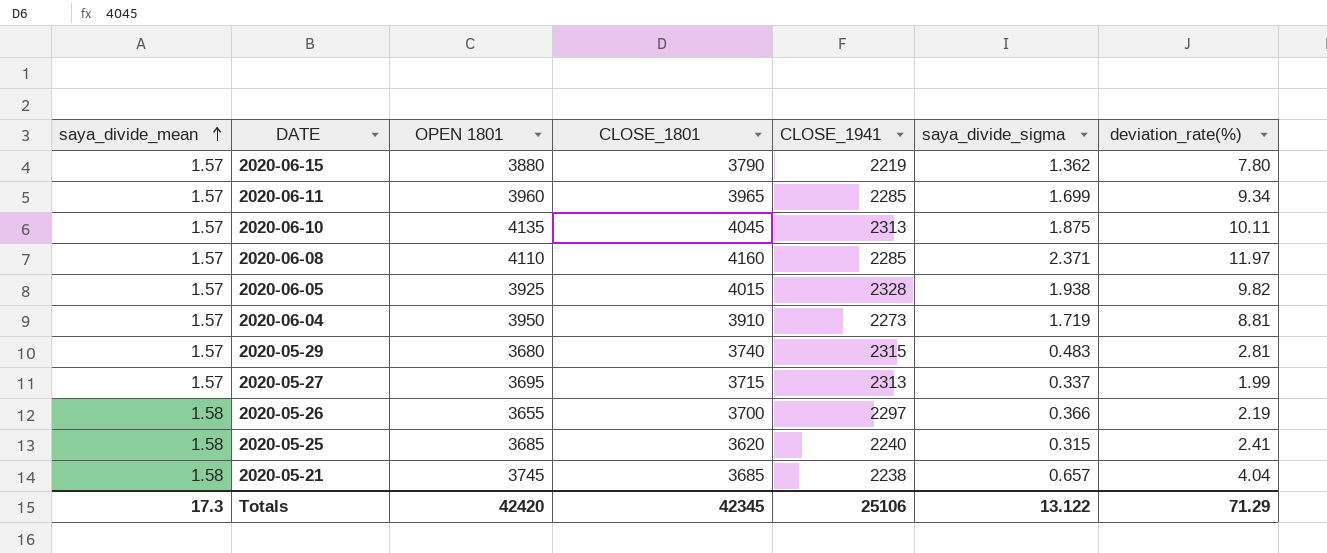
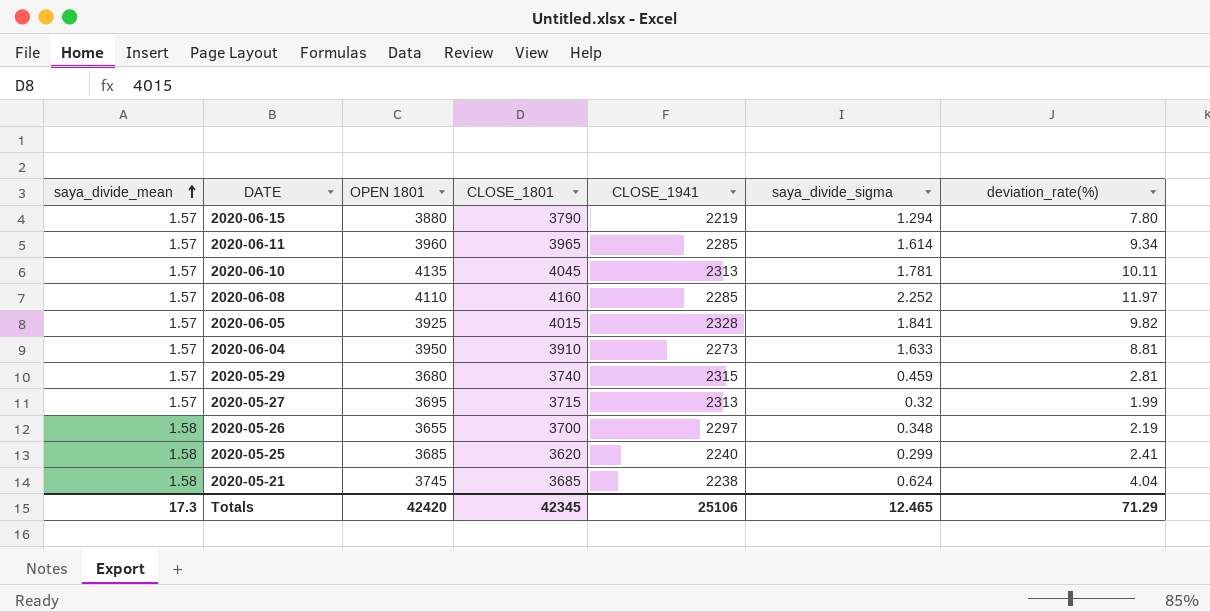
2020-06-15 | saya_divide_sigma: 1.362 -> 1.294
2020-06-11 | saya_divide_sigma: 1.699 -> 1.614
2020-06-10 | saya_divide_sigma: 1.875 -> 1.781
2020-06-08 | saya_divide_sigma: 2.371 -> 2.252
2020-06-05 | saya_divide_sigma: 1.938 -> 1.841
2020-06-04 | saya_divide_sigma: 1.719 -> 1.633
2020-05-29 | saya_divide_sigma: 0.483 -> 0.459
2020-05-27 | saya_divide_sigma: 0.337 -> 0.32
2020-05-26 | saya_divide_sigma: 0.366 -> 0.348
2020-05-25 | saya_divide_sigma: 0.315 -> 0.299
2020-05-21 | saya_divide_sigma: 0.657 -> 0.624
Totals | saya_divide_sigma: 13.122 -> 12.465

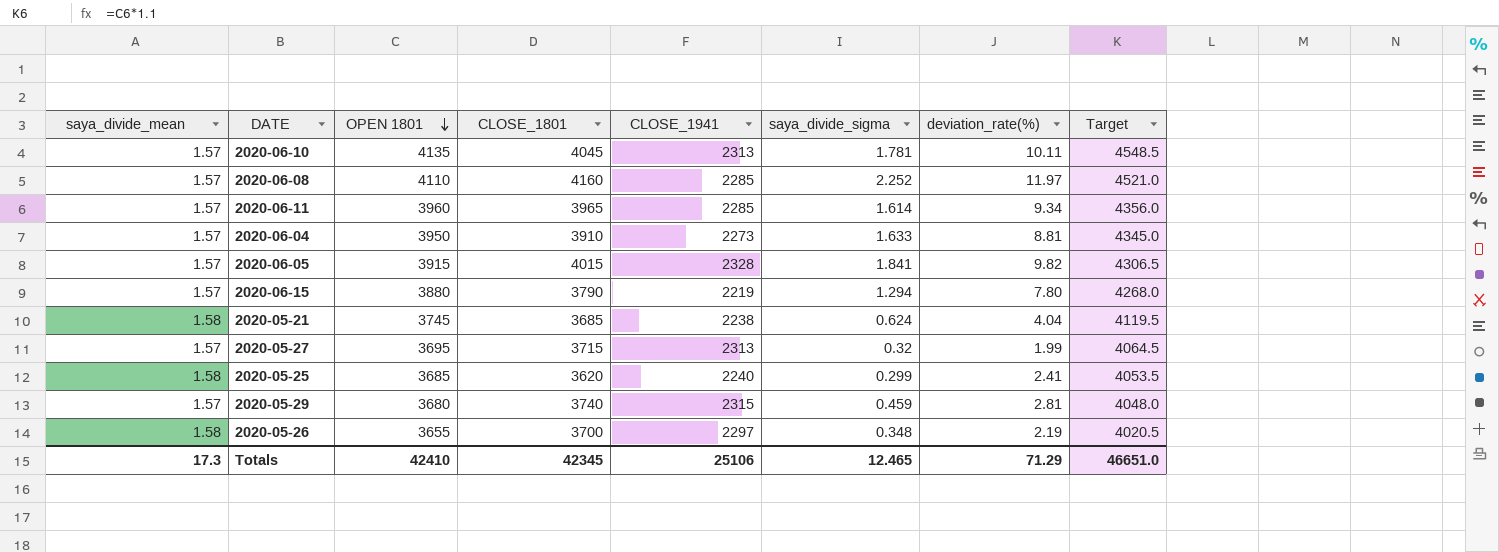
row order: saya_divide_mean ascending -> OPEN 1801 descending
column Target | formula: none -> [OPEN 1801] * 1.1
2020-06-05 | OPEN 1801: 3925 -> 3915
Totals | OPEN 1801: 42420 -> 42410

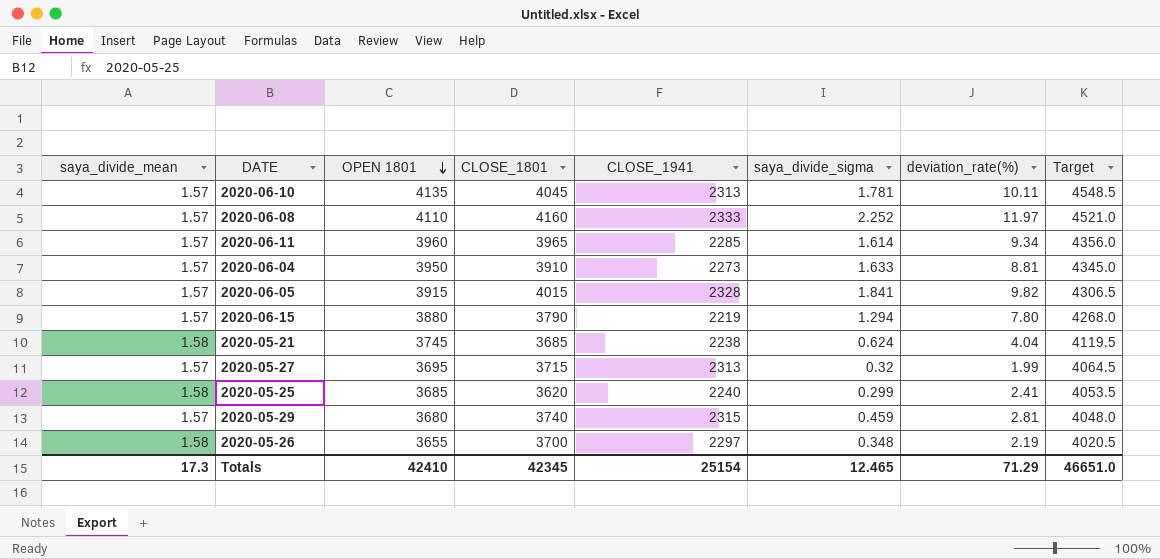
2020-06-08 | CLOSE_1941: 2285 -> 2333
Totals | CLOSE_1941: 25106 -> 25154

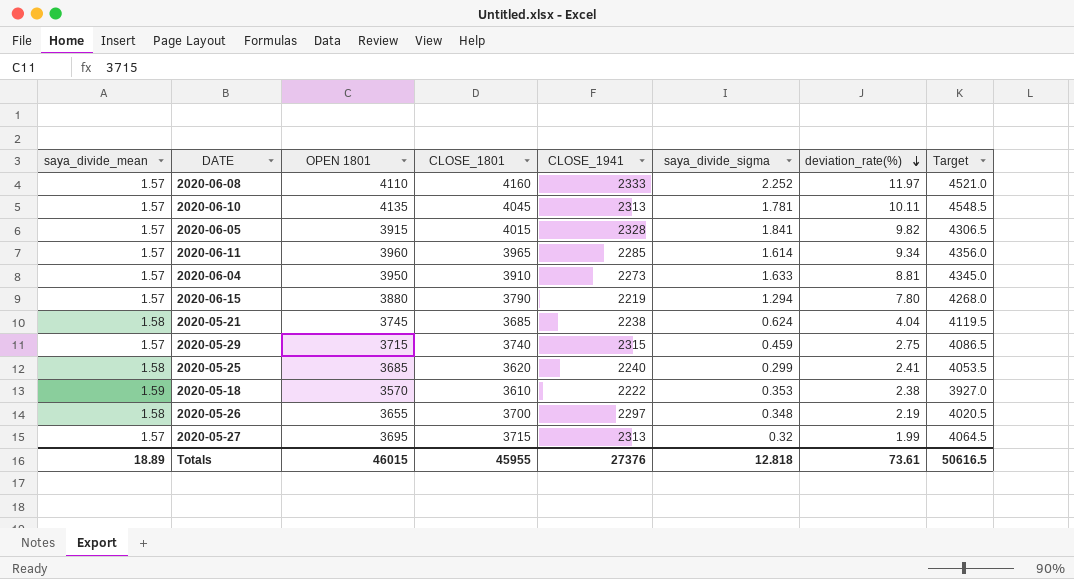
row order: OPEN 1801 descending -> deviation_rate(%) descending
2020-05-29 | OPEN 1801: 3680 -> 3715
2020-05-29 | deviation_rate(%): 2.81 -> 2.75
2020-05-29 | Target: 4048.0 -> 4086.5
row 2020-05-18: none -> 1.59 | 3570 | 3610 | 2222 | 0.353 | 2.38 | 3927.0
Totals | saya_divide_mean: 17.3 -> 18.89
Totals | OPEN 1801: 42410 -> 46015
Totals | CLOSE_1801: 42345 -> 45955
Totals | CLOSE_1941: 25154 -> 27376
Totals | saya_divide_sigma: 12.465 -> 12.818
Totals | deviation_rate(%): 71.29 -> 73.61
Totals | Target: 46651.0 -> 50616.5

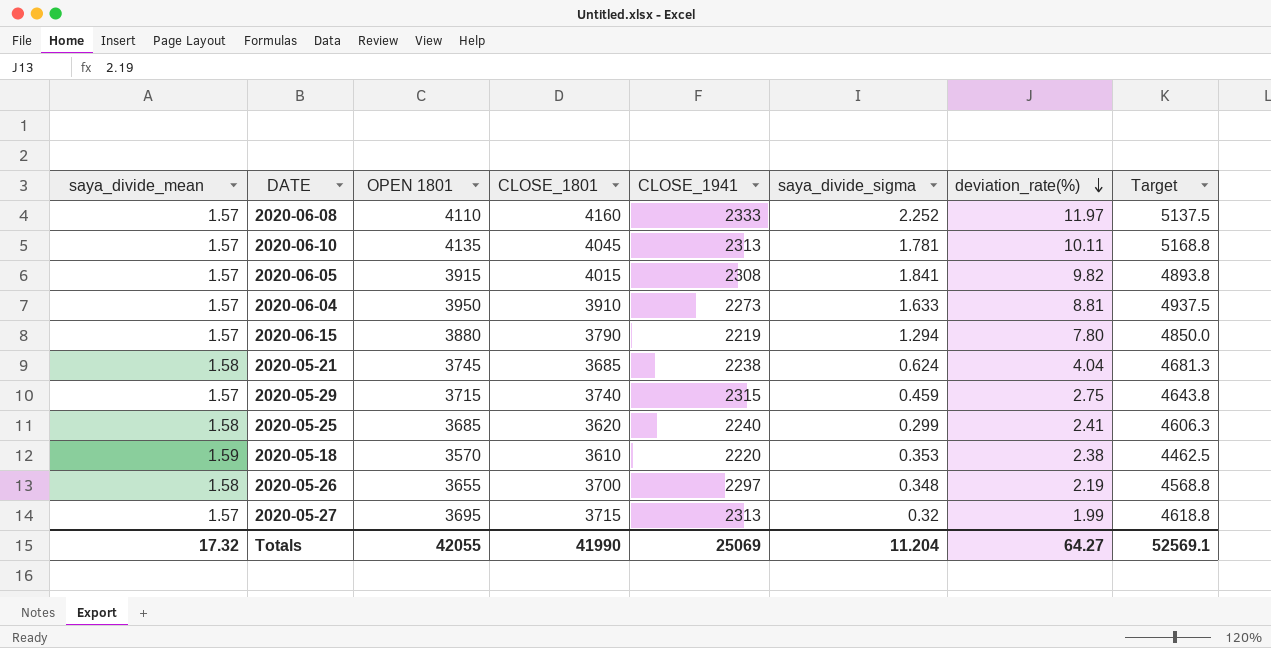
column Target | formula: [OPEN 1801] * 1.1 -> [OPEN 1801] * 1.25
row 2020-06-11: 1.57 | 3960 | 3965 | 2285 | 1.614 | 9.34 | 4356.0 -> none
2020-06-05 | CLOSE_1941: 2328 -> 2308
2020-05-18 | CLOSE_1941: 2222 -> 2220
Totals | saya_divide_mean: 18.89 -> 17.32
Totals | OPEN 1801: 46015 -> 42055
Totals | CLOSE_1801: 45955 -> 41990
Totals | CLOSE_1941: 27376 -> 25069
Totals | saya_divide_sigma: 12.818 -> 11.204
Totals | deviation_rate(%): 73.61 -> 64.27
Totals | Target: 50616.5 -> 52569.1

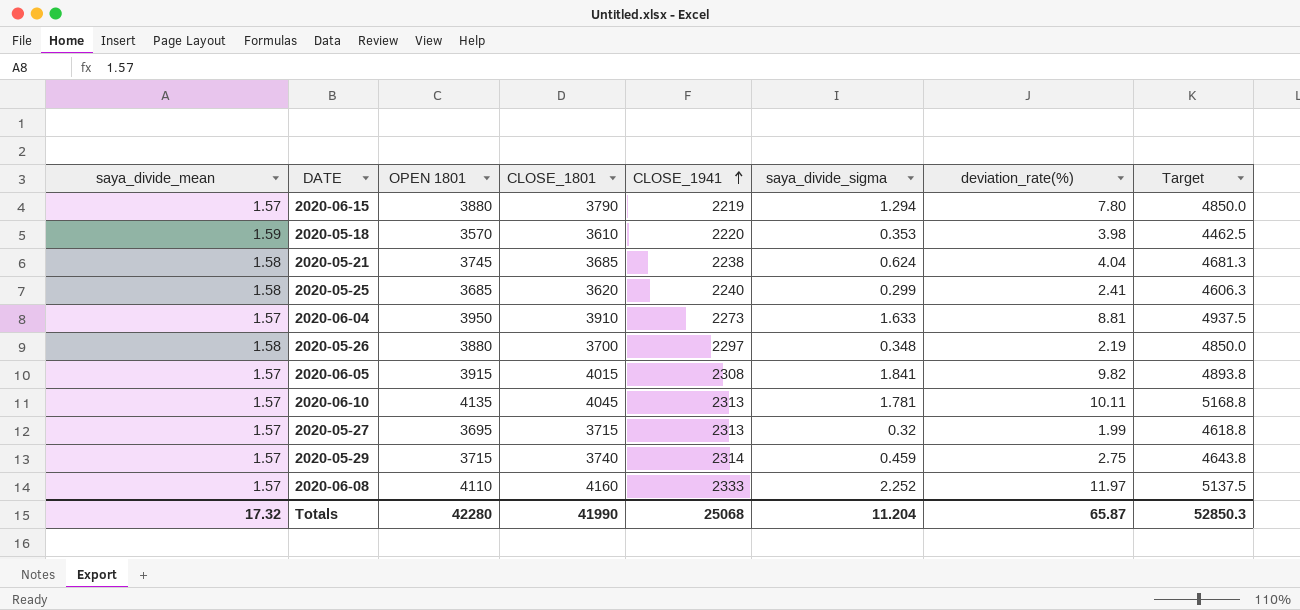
row order: deviation_rate(%) descending -> CLOSE_1941 ascending
2020-05-18 | deviation_rate(%): 2.38 -> 3.98
2020-05-26 | OPEN 1801: 3655 -> 3880
2020-05-26 | Target: 4568.8 -> 4850.0
2020-05-29 | CLOSE_1941: 2315 -> 2314
Totals | OPEN 1801: 42055 -> 42280
Totals | CLOSE_1941: 25069 -> 25068
Totals | deviation_rate(%): 64.27 -> 65.87
Totals | Target: 52569.1 -> 52850.3

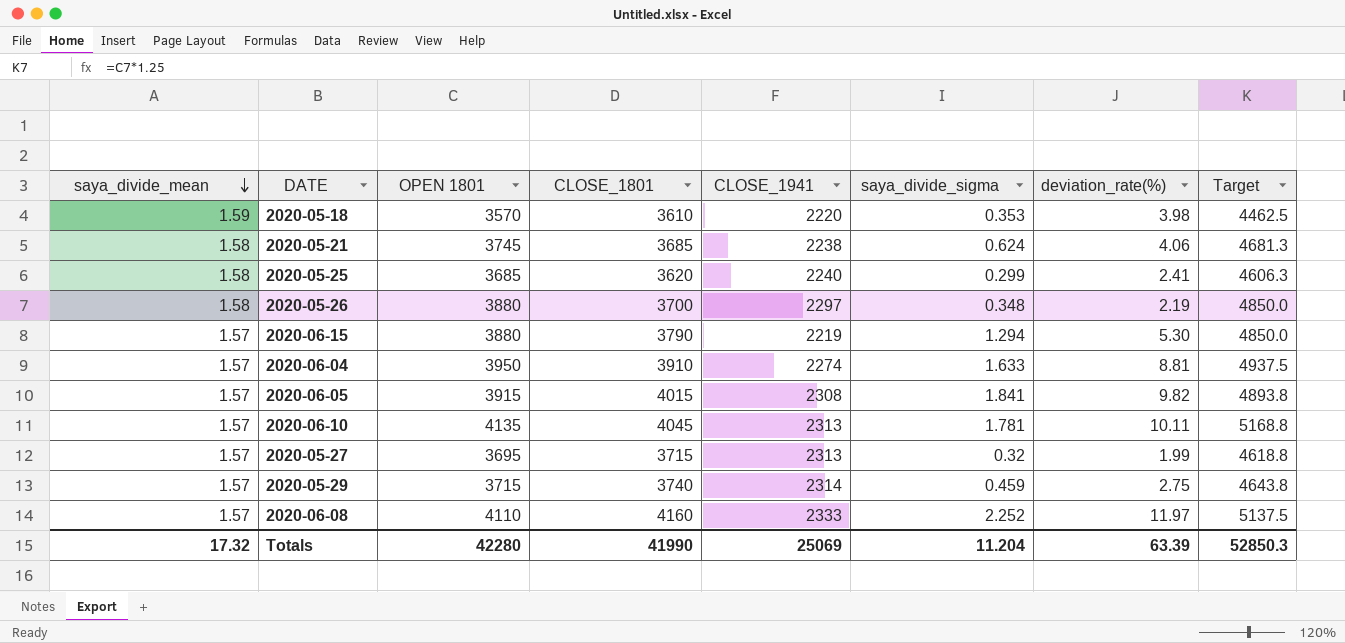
row order: CLOSE_1941 ascending -> saya_divide_mean descending
2020-05-21 | deviation_rate(%): 4.04 -> 4.06
2020-06-15 | deviation_rate(%): 7.80 -> 5.30
2020-06-04 | CLOSE_1941: 2273 -> 2274
Totals | CLOSE_1941: 25068 -> 25069
Totals | deviation_rate(%): 65.87 -> 63.39

